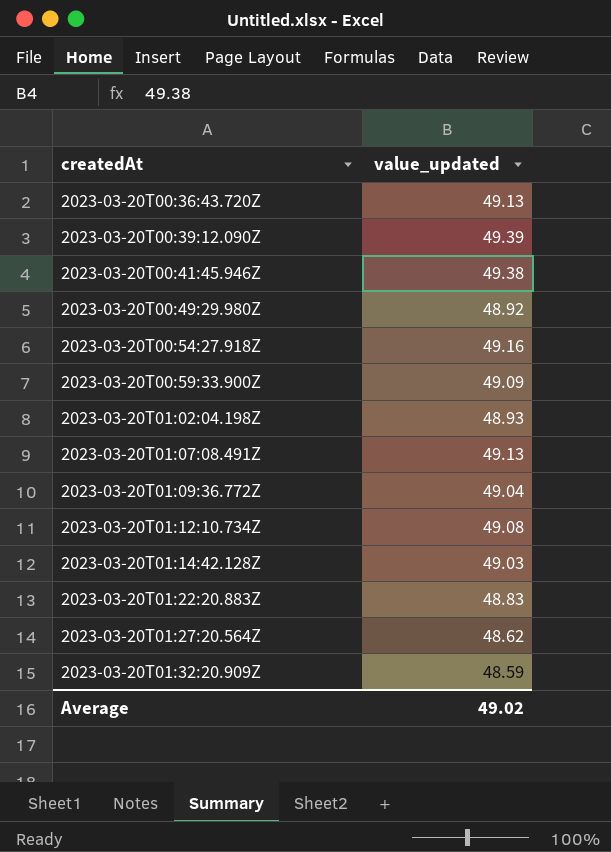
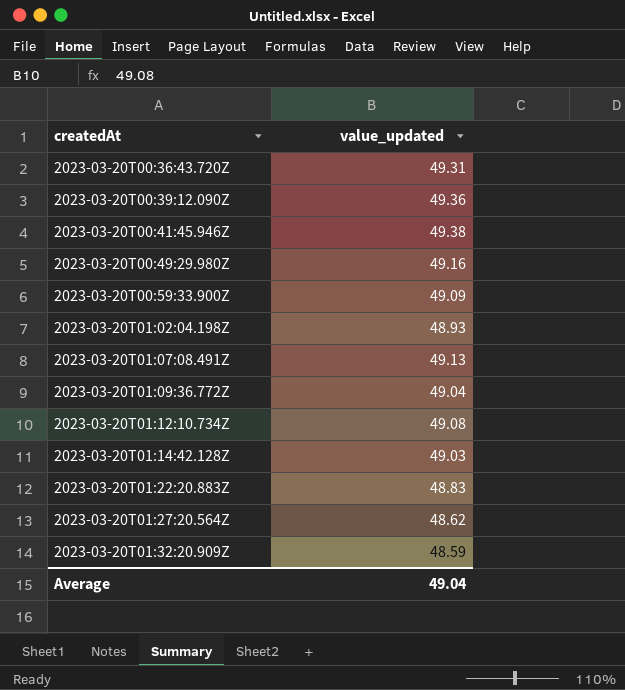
row 2023-03-20T00:54:27.918Z: 49.16 -> none
2023-03-20T00:36:43.720Z | value_updated: 49.13 -> 49.31
2023-03-20T00:39:12.090Z | value_updated: 49.39 -> 49.36
2023-03-20T00:49:29.980Z | value_updated: 48.92 -> 49.16
Average | value_updated: 49.02 -> 49.04

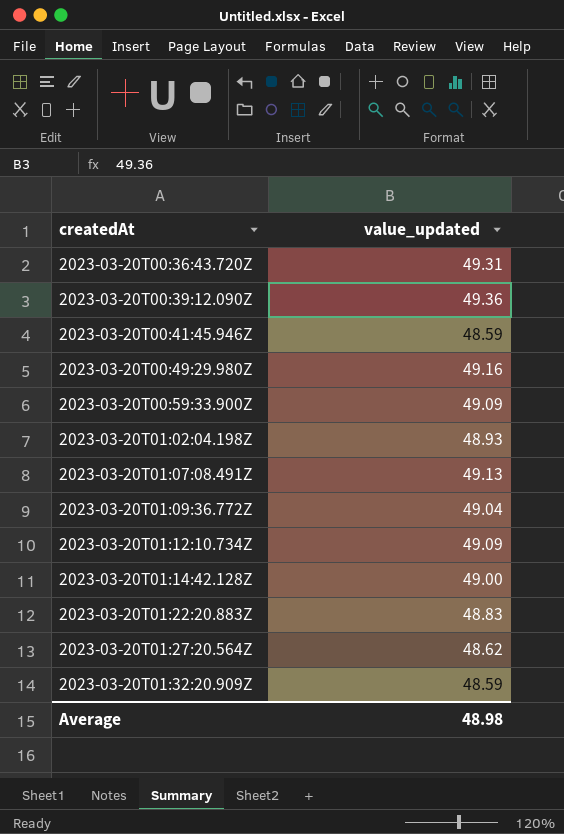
2023-03-20T00:41:45.946Z | value_updated: 49.38 -> 48.59
2023-03-20T01:12:10.734Z | value_updated: 49.08 -> 49.09
2023-03-20T01:14:42.128Z | value_updated: 49.03 -> 49.00
Average | value_updated: 49.04 -> 48.98

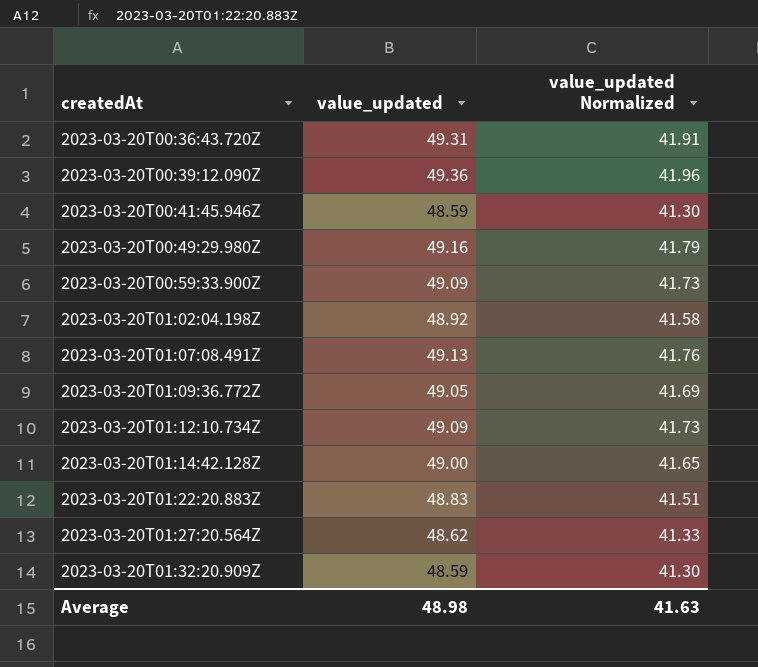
column value_updated Normalized | formula: none -> [value_updated] * 0.85
2023-03-20T01:02:04.198Z | value_updated: 48.93 -> 48.92
2023-03-20T01:09:36.772Z | value_updated: 49.04 -> 49.05

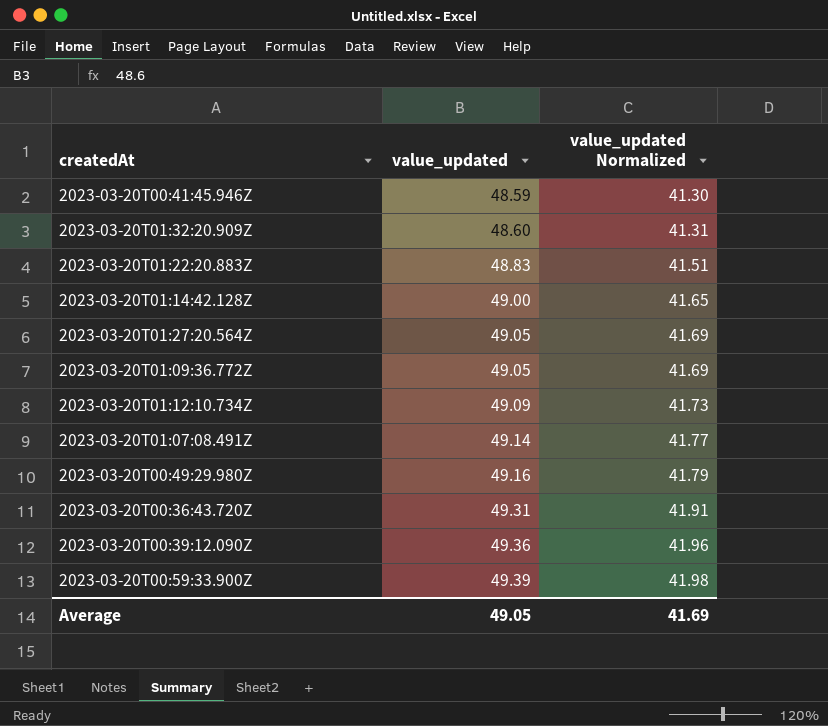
row order: createdAt ascending -> value_updated ascending
row 2023-03-20T01:02:04.198Z: 48.92 | 41.58 -> none
2023-03-20T01:32:20.909Z | value_updated: 48.59 -> 48.60
2023-03-20T01:32:20.909Z | value_updated Normalized: 41.30 -> 41.31
2023-03-20T01:27:20.564Z | value_updated: 48.62 -> 49.05
2023-03-20T01:27:20.564Z | value_updated Normalized: 41.33 -> 41.69
2023-03-20T01:07:08.491Z | value_updated: 49.13 -> 49.14
2023-03-20T01:07:08.491Z | value_updated Normalized: 41.76 -> 41.77
2023-03-20T00:59:33.900Z | value_updated: 49.09 -> 49.39
2023-03-20T00:59:33.900Z | value_updated Normalized: 41.73 -> 41.98
Average | value_updated: 48.98 -> 49.05
Average | value_updated Normalized: 41.63 -> 41.69

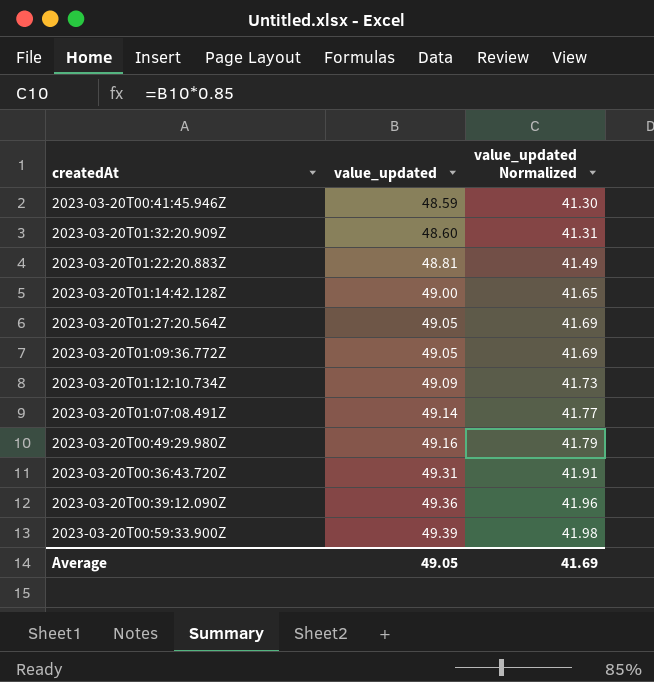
2023-03-20T01:22:20.883Z | value_updated: 48.83 -> 48.81
2023-03-20T01:22:20.883Z | value_updated Normalized: 41.51 -> 41.49

